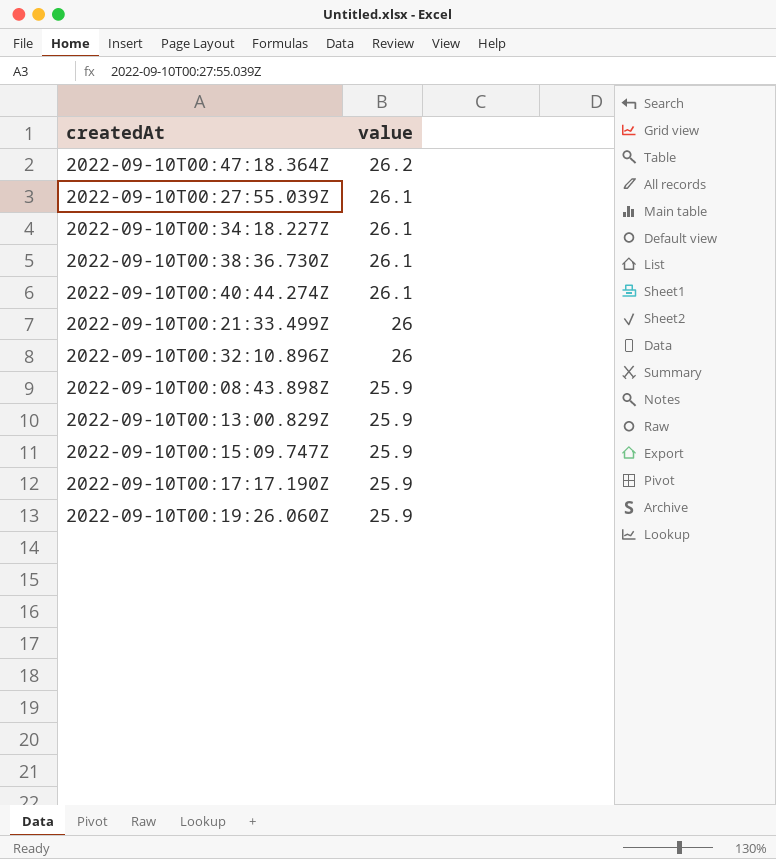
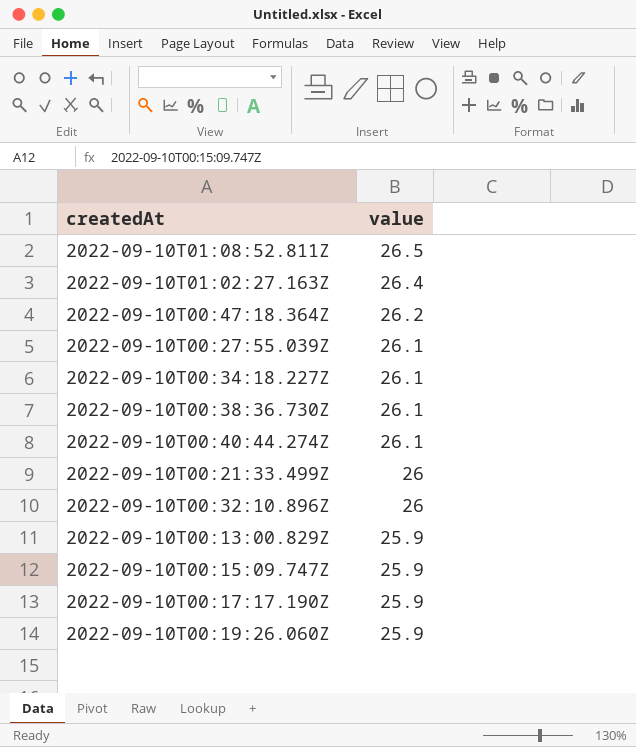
row 2022-09-10T00:08:43.898Z: 25.9 -> none
row 2022-09-10T01:08:52.811Z: none -> 26.5
row 2022-09-10T01:02:27.163Z: none -> 26.4

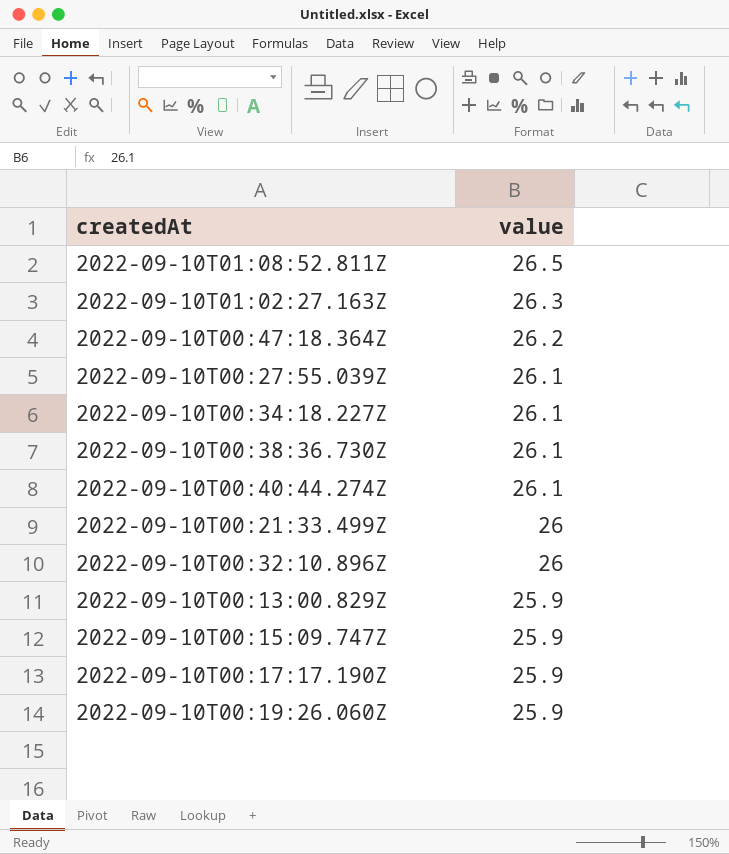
2022-09-10T01:02:27.163Z | value: 26.4 -> 26.3

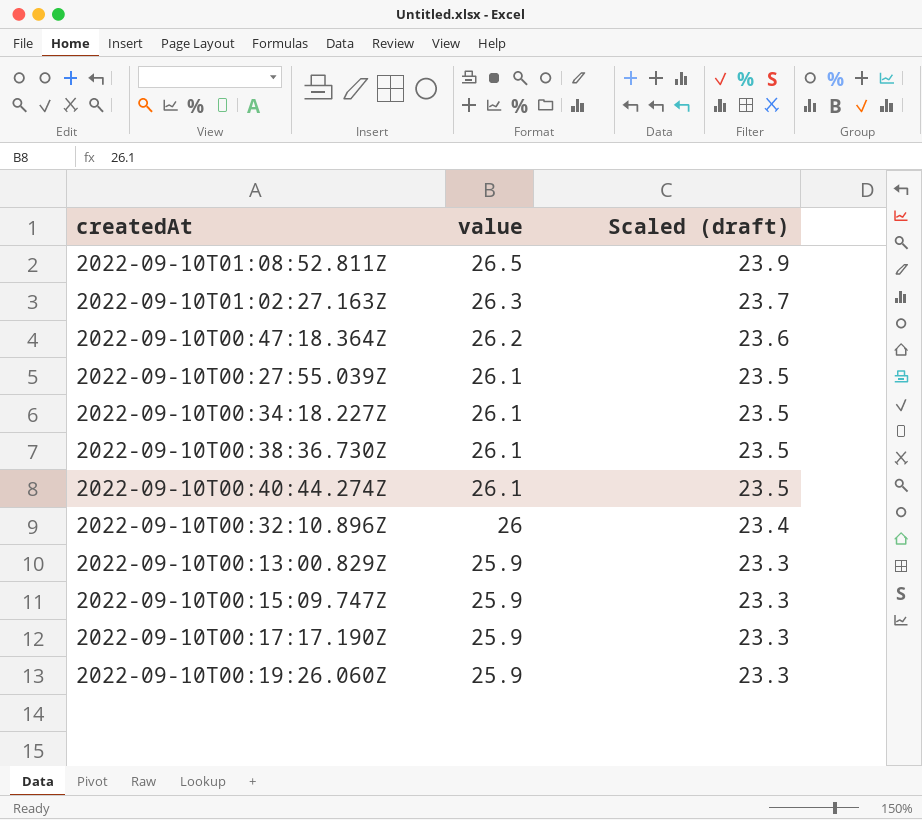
column Scaled (draft) | formula: none -> [value] * 0.9
row 2022-09-10T00:21:33.499Z: 26 -> none

